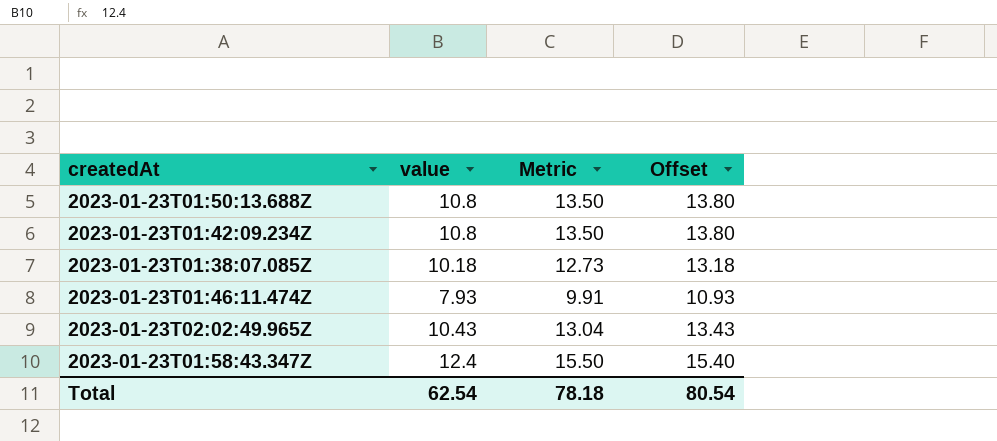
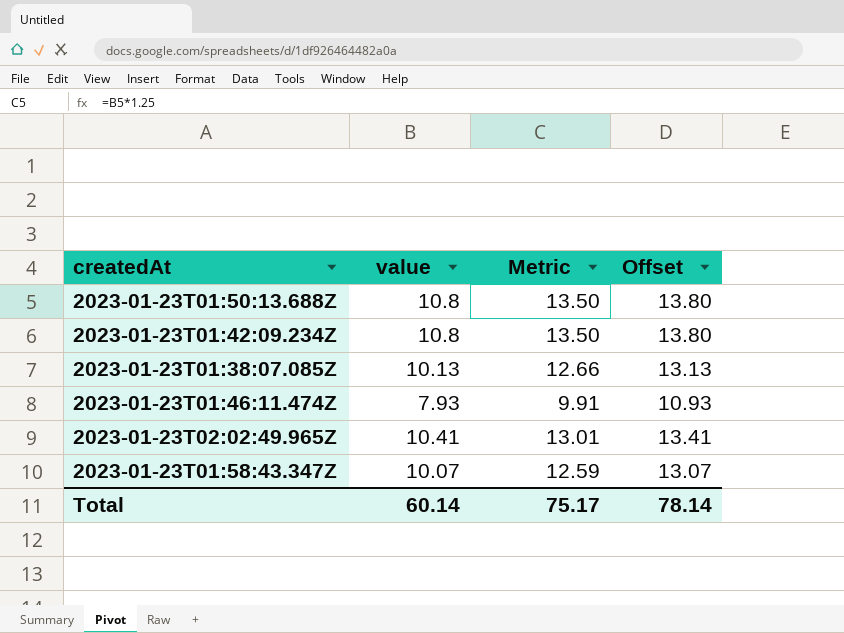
2023-01-23T01:38:07.085Z | value: 10.18 -> 10.13
2023-01-23T01:38:07.085Z | Metric: 12.73 -> 12.66
2023-01-23T01:38:07.085Z | Offset: 13.18 -> 13.13
2023-01-23T02:02:49.965Z | value: 10.43 -> 10.41
2023-01-23T02:02:49.965Z | Metric: 13.04 -> 13.01
2023-01-23T02:02:49.965Z | Offset: 13.43 -> 13.41
2023-01-23T01:58:43.347Z | value: 12.4 -> 10.07
2023-01-23T01:58:43.347Z | Metric: 15.50 -> 12.59
2023-01-23T01:58:43.347Z | Offset: 15.40 -> 13.07
Total | value: 62.54 -> 60.14
Total | Metric: 78.18 -> 75.17
Total | Offset: 80.54 -> 78.14

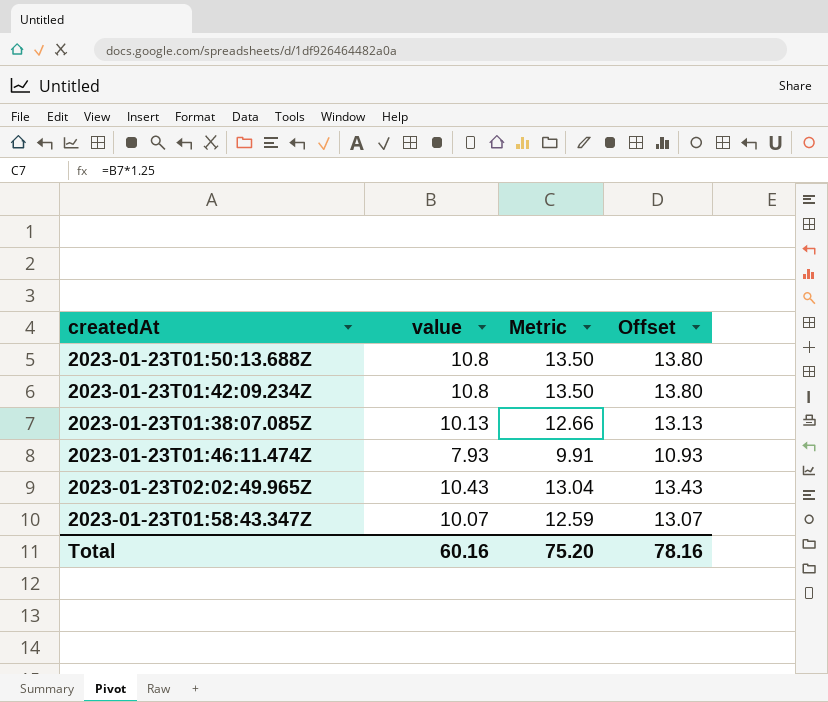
2023-01-23T02:02:49.965Z | value: 10.41 -> 10.43
2023-01-23T02:02:49.965Z | Metric: 13.01 -> 13.04
2023-01-23T02:02:49.965Z | Offset: 13.41 -> 13.43
Total | value: 60.14 -> 60.16
Total | Metric: 75.17 -> 75.20
Total | Offset: 78.14 -> 78.16

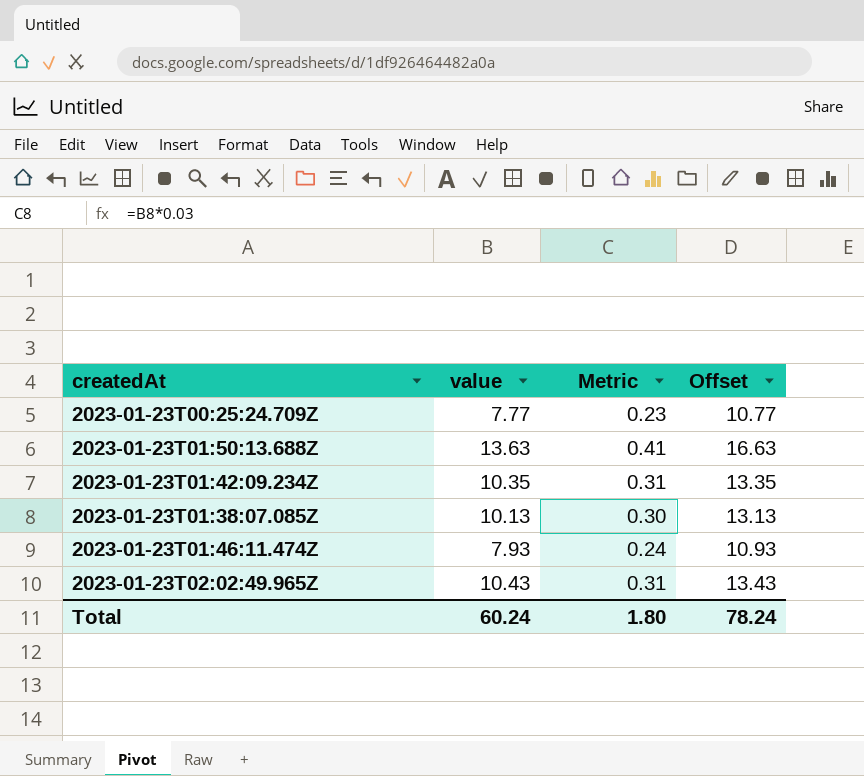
column Metric | formula: [value] * 1.25 -> [value] * 0.03
row 2023-01-23T01:58:43.347Z: 10.07 | 12.59 | 13.07 -> none
row 2023-01-23T00:25:24.709Z: none -> 7.77 | 0.23 | 10.77
2023-01-23T01:50:13.688Z | value: 10.8 -> 13.63
2023-01-23T01:50:13.688Z | Offset: 13.80 -> 16.63
2023-01-23T01:42:09.234Z | value: 10.8 -> 10.35
2023-01-23T01:42:09.234Z | Offset: 13.80 -> 13.35
Total | value: 60.16 -> 60.24
Total | Metric: 75.20 -> 1.80
Total | Offset: 78.16 -> 78.24

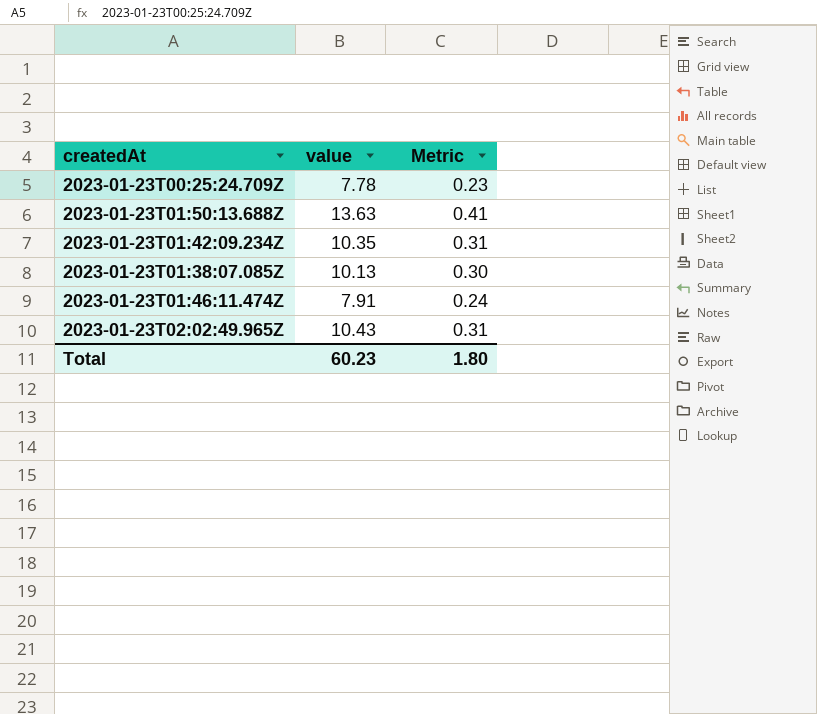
column Offset | formula: [value] + 3 -> none
2023-01-23T00:25:24.709Z | value: 7.77 -> 7.78
2023-01-23T01:46:11.474Z | value: 7.93 -> 7.91
Total | value: 60.24 -> 60.23

